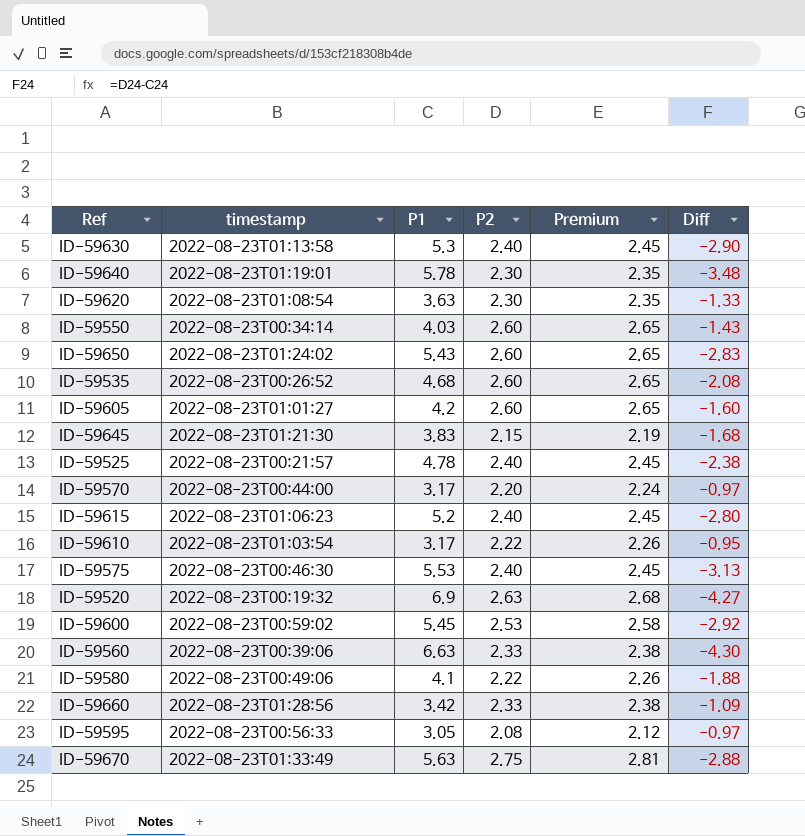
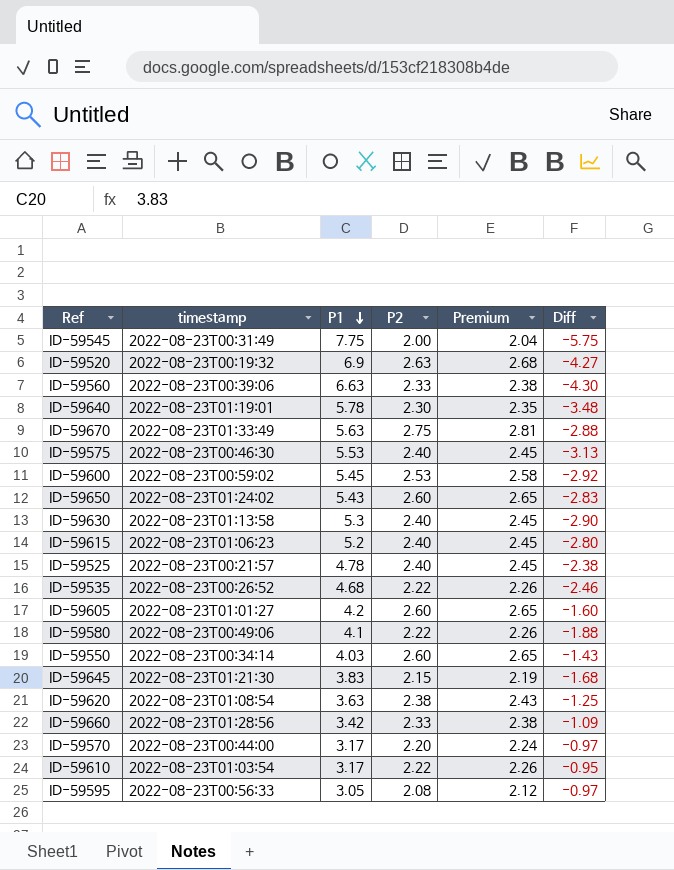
row order: none -> P1 descending
row ID-59545: none -> 2022-08-23T00:31:49 | 7.75 | 2.00 | 2.04 | -5.75
ID-59535 | P2: 2.60 -> 2.22
ID-59535 | Premium: 2.65 -> 2.26
ID-59535 | Diff: -2.08 -> -2.46
ID-59620 | P2: 2.30 -> 2.38
ID-59620 | Premium: 2.35 -> 2.43
ID-59620 | Diff: -1.33 -> -1.25

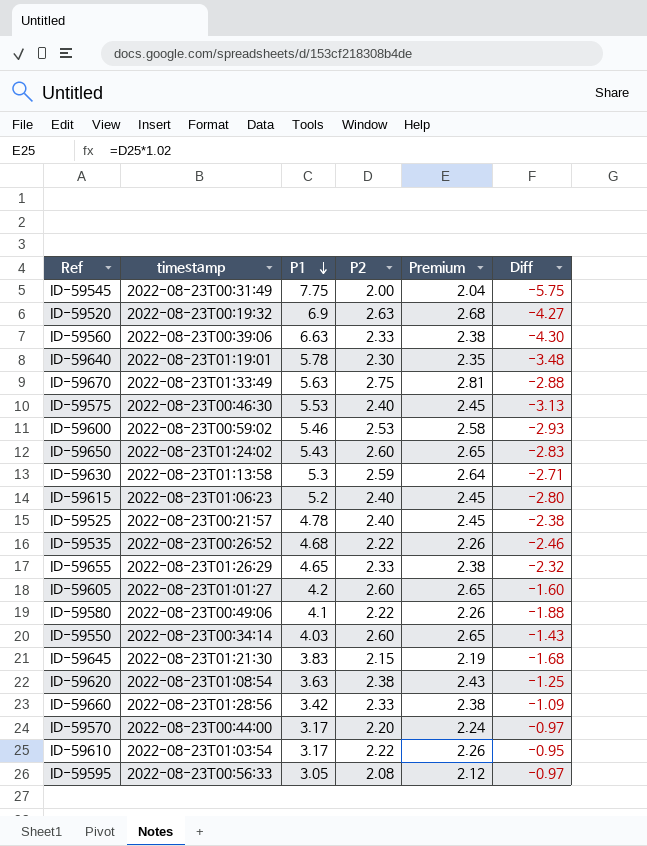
ID-59600 | P1: 5.45 -> 5.46
ID-59600 | Diff: -2.92 -> -2.93
ID-59630 | P2: 2.40 -> 2.59
ID-59630 | Premium: 2.45 -> 2.64
ID-59630 | Diff: -2.90 -> -2.71
row ID-59655: none -> 2022-08-23T01:26:29 | 4.65 | 2.33 | 2.38 | -2.32

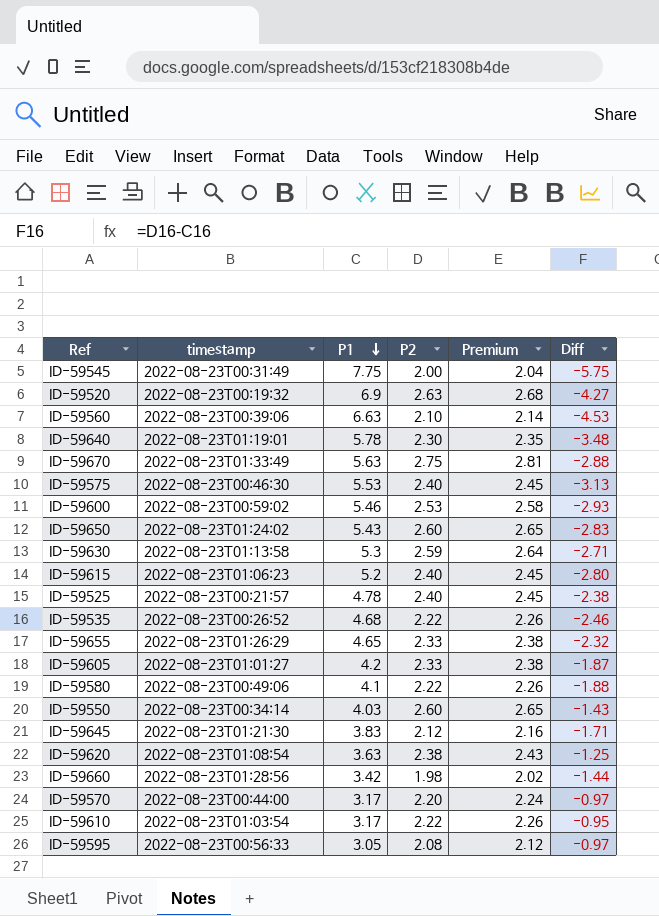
ID-59560 | P2: 2.33 -> 2.10
ID-59560 | Premium: 2.38 -> 2.14
ID-59560 | Diff: -4.30 -> -4.53
ID-59605 | P2: 2.60 -> 2.33
ID-59605 | Premium: 2.65 -> 2.38
ID-59605 | Diff: -1.60 -> -1.87
ID-59645 | P2: 2.15 -> 2.12
ID-59645 | Premium: 2.19 -> 2.16
ID-59645 | Diff: -1.68 -> -1.71
ID-59660 | P2: 2.33 -> 1.98
ID-59660 | Premium: 2.38 -> 2.02
ID-59660 | Diff: -1.09 -> -1.44

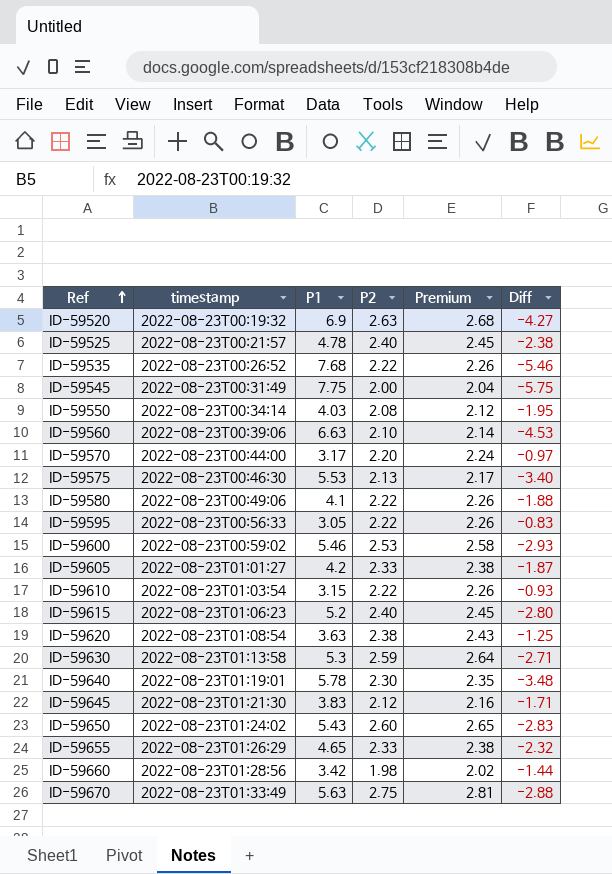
row order: P1 descending -> Ref ascending
ID-59535 | P1: 4.68 -> 7.68
ID-59535 | Diff: -2.46 -> -5.46
ID-59550 | P2: 2.60 -> 2.08
ID-59550 | Premium: 2.65 -> 2.12
ID-59550 | Diff: -1.43 -> -1.95
ID-59575 | P2: 2.40 -> 2.13
ID-59575 | Premium: 2.45 -> 2.17
ID-59575 | Diff: -3.13 -> -3.40
ID-59595 | P2: 2.08 -> 2.22
ID-59595 | Premium: 2.12 -> 2.26
ID-59595 | Diff: -0.97 -> -0.83
ID-59610 | P1: 3.17 -> 3.15
ID-59610 | Diff: -0.95 -> -0.93

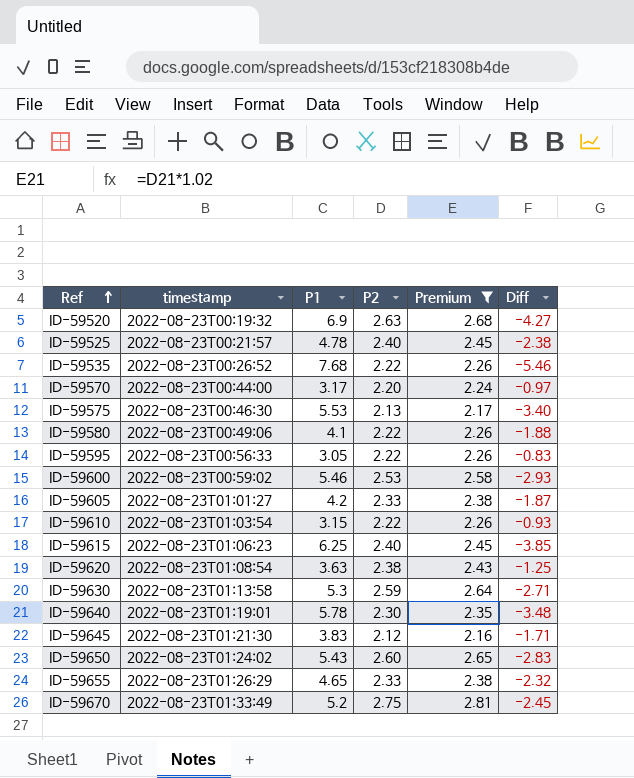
filter: none -> Premium >= 2.16
ID-59615 | P1: 5.2 -> 6.25
ID-59615 | Diff: -2.80 -> -3.85
ID-59670 | P1: 5.63 -> 5.2
ID-59670 | Diff: -2.88 -> -2.45

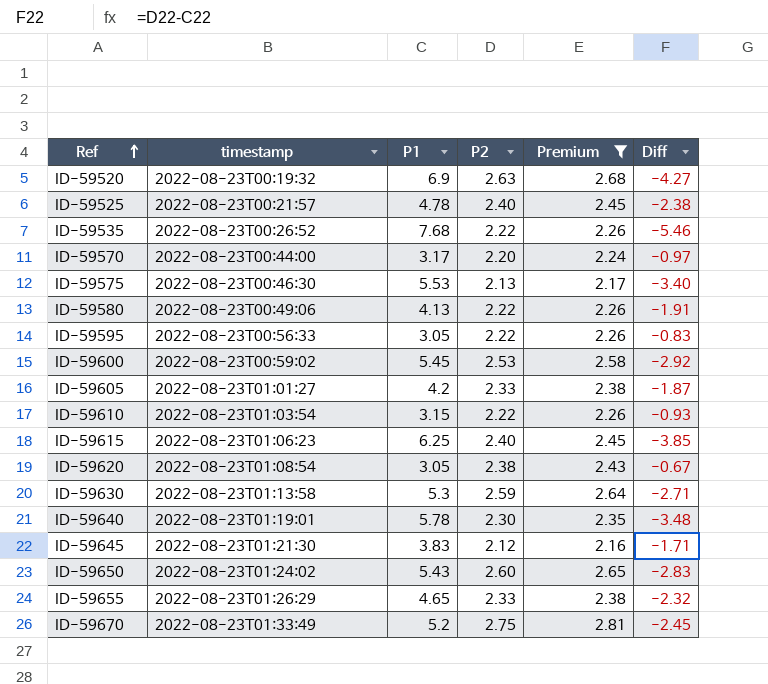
ID-59580 | P1: 4.1 -> 4.13
ID-59580 | Diff: -1.88 -> -1.91
ID-59600 | P1: 5.46 -> 5.45
ID-59600 | Diff: -2.93 -> -2.92
ID-59620 | P1: 3.63 -> 3.05
ID-59620 | Diff: -1.25 -> -0.67

